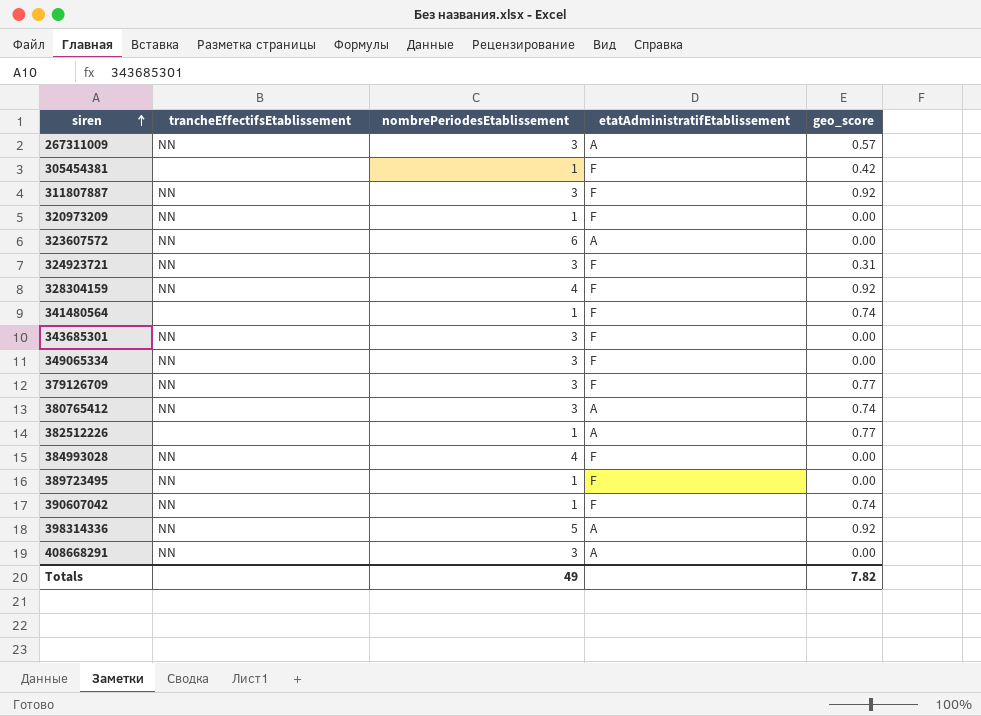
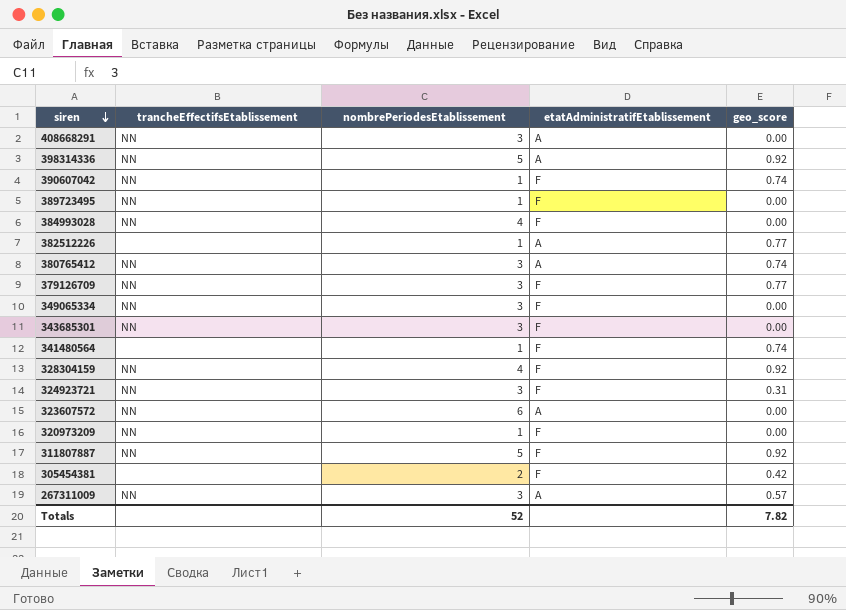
row order: siren ascending -> siren descending
311807887 | nombrePeriodesEtablissement: 3 -> 5
305454381 | nombrePeriodesEtablissement: 1 -> 2
Totals | nombrePeriodesEtablissement: 49 -> 52

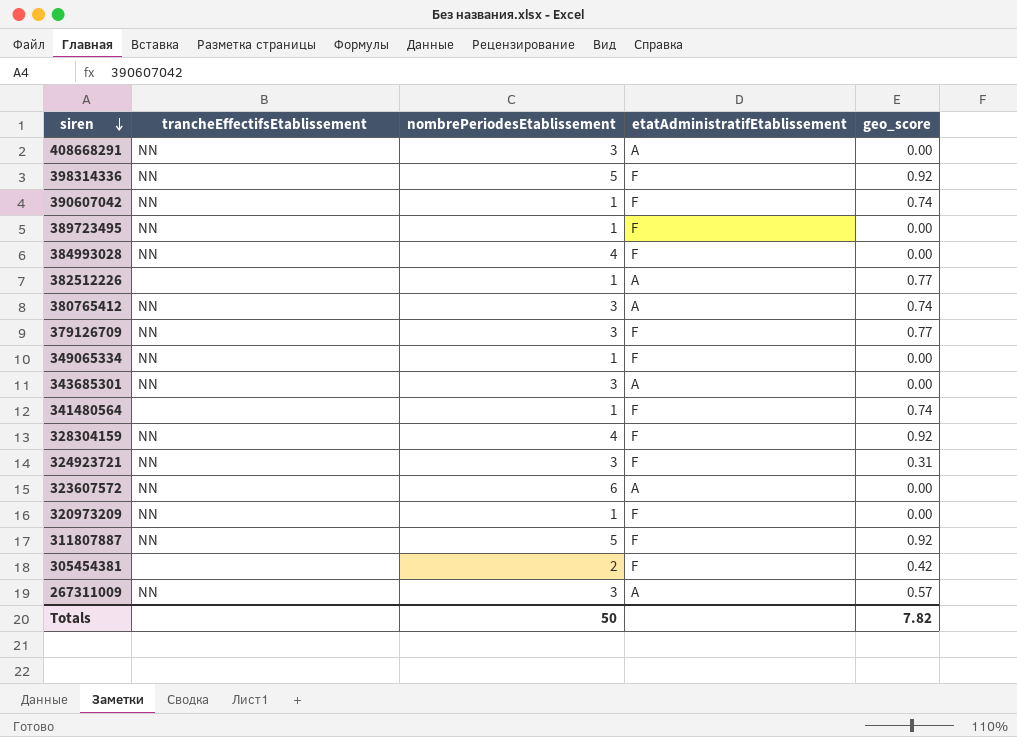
398314336 | etatAdministratifEtablissement: A -> F
349065334 | nombrePeriodesEtablissement: 3 -> 1
343685301 | etatAdministratifEtablissement: F -> A
Totals | nombrePeriodesEtablissement: 52 -> 50

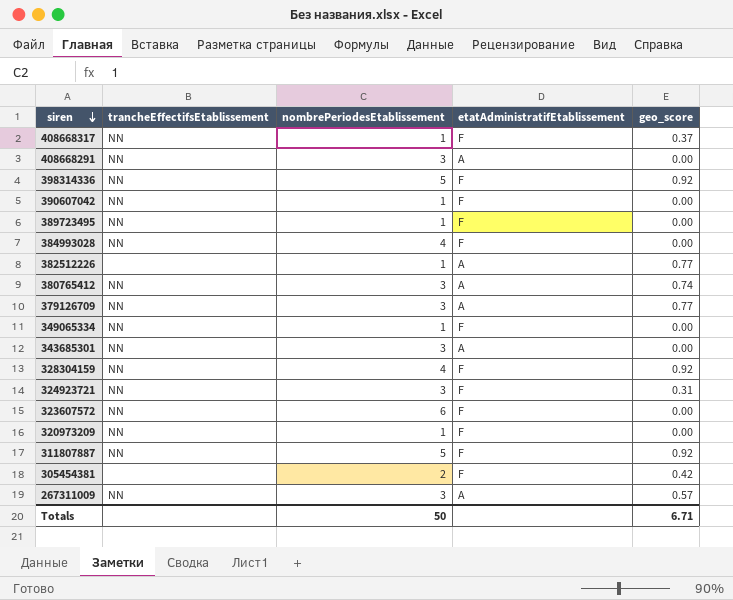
row 341480564: none | 1 | F | 0.74 -> none
row 408668317: none -> NN | 1 | F | 0.37
390607042 | geo_score: 0.74 -> 0.00
379126709 | etatAdministratifEtablissement: F -> A
323607572 | etatAdministratifEtablissement: A -> F
Totals | geo_score: 7.82 -> 6.71

